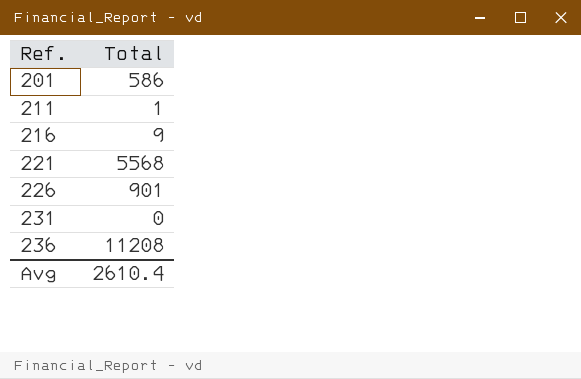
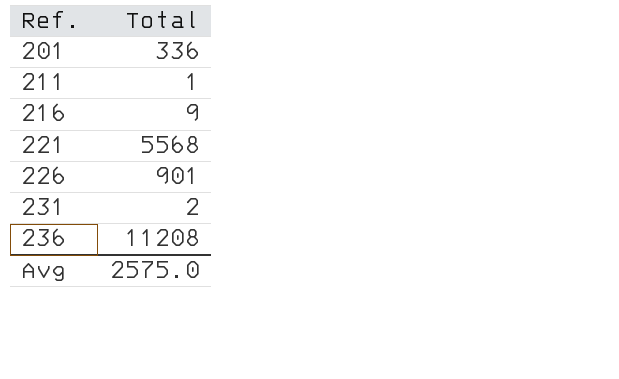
201 | Total: 586 -> 336
231 | Total: 0 -> 2
Avg | Total: 2610.4 -> 2575.0

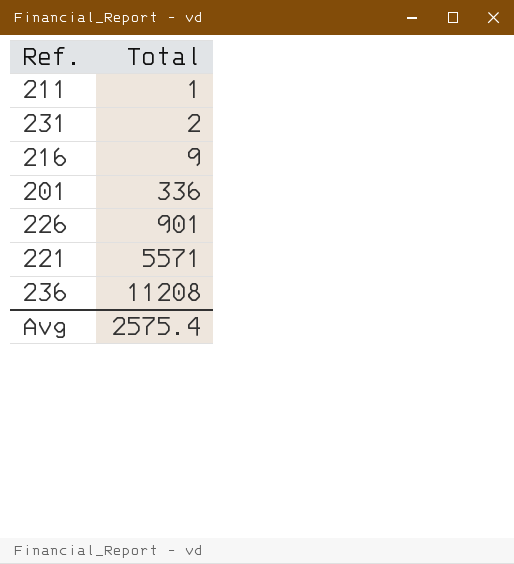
row order: Ref. ascending -> Total ascending
221 | Total: 5568 -> 5571
Avg | Total: 2575.0 -> 2575.4

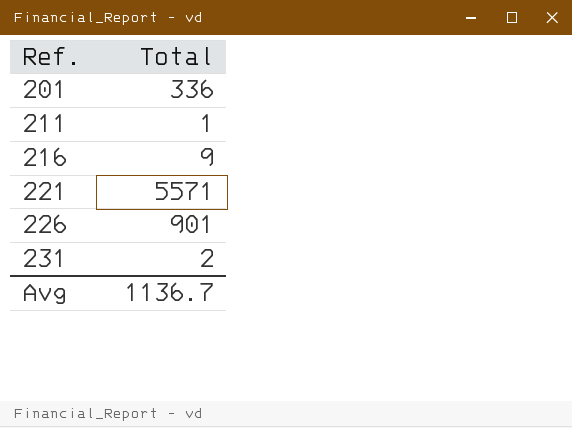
row order: Total ascending -> Ref. ascending
row 236: 11208 -> none
Avg | Total: 2575.4 -> 1136.7

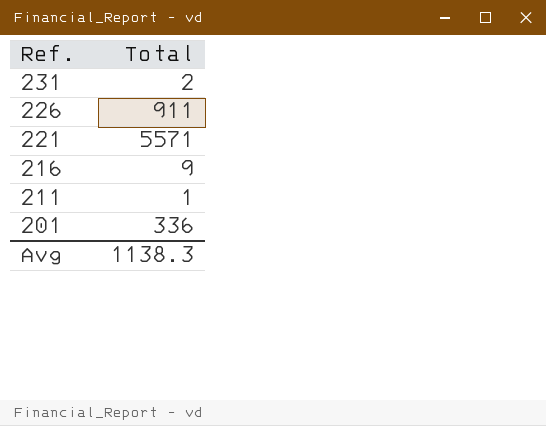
row order: Ref. ascending -> Ref. descending
226 | Total: 901 -> 911
Avg | Total: 1136.7 -> 1138.3

